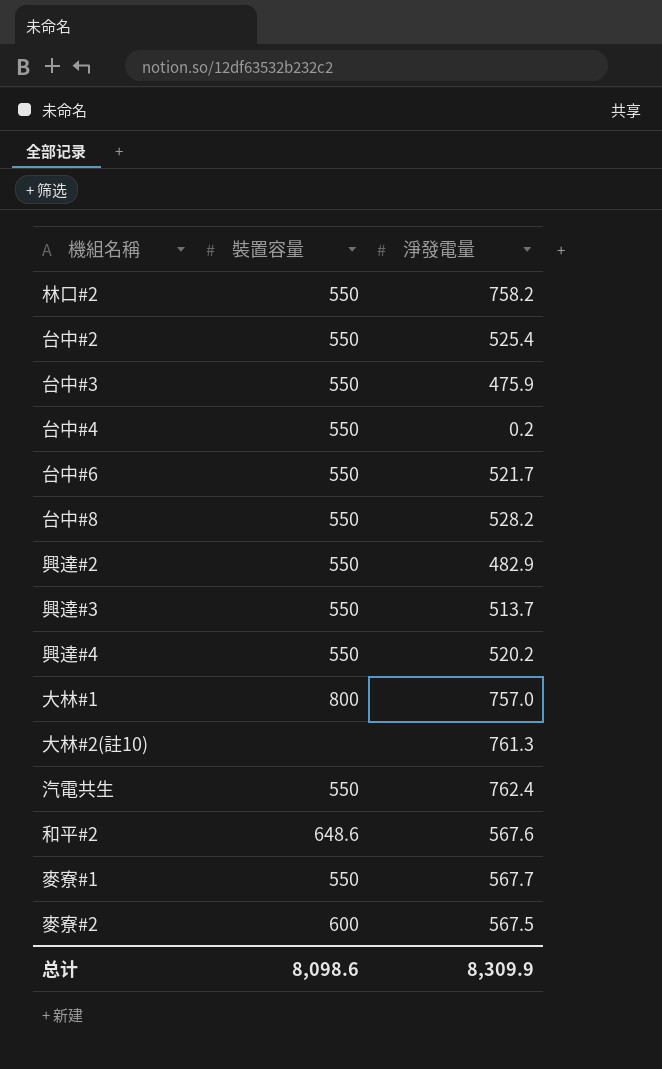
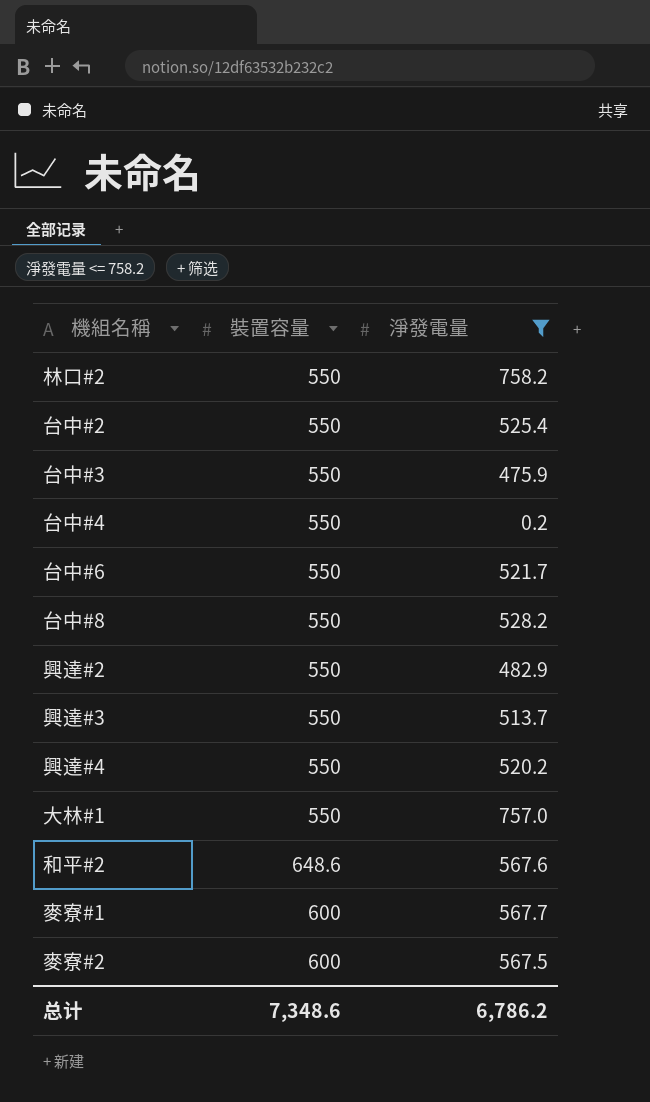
filter: none -> 淨發電量 <= 758.2
大林#1 | 裝置容量: 800 -> 550
麥寮#1 | 裝置容量: 550 -> 600
总计 | 裝置容量: 8,098.6 -> 7,348.6
总计 | 淨發電量: 8,309.9 -> 6,786.2

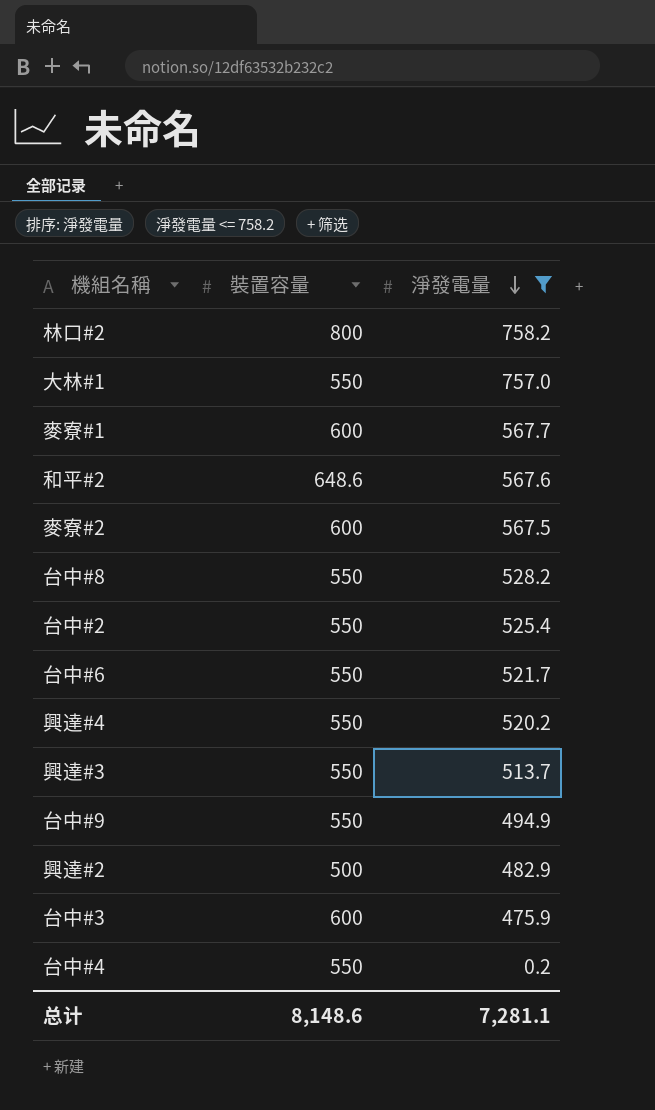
row order: none -> 淨發電量 descending
林口#2 | 裝置容量: 550 -> 800
row 台中#9: none -> 550 | 494.9
興達#2 | 裝置容量: 550 -> 500
台中#3 | 裝置容量: 550 -> 600
总计 | 裝置容量: 7,348.6 -> 8,148.6
总计 | 淨發電量: 6,786.2 -> 7,281.1

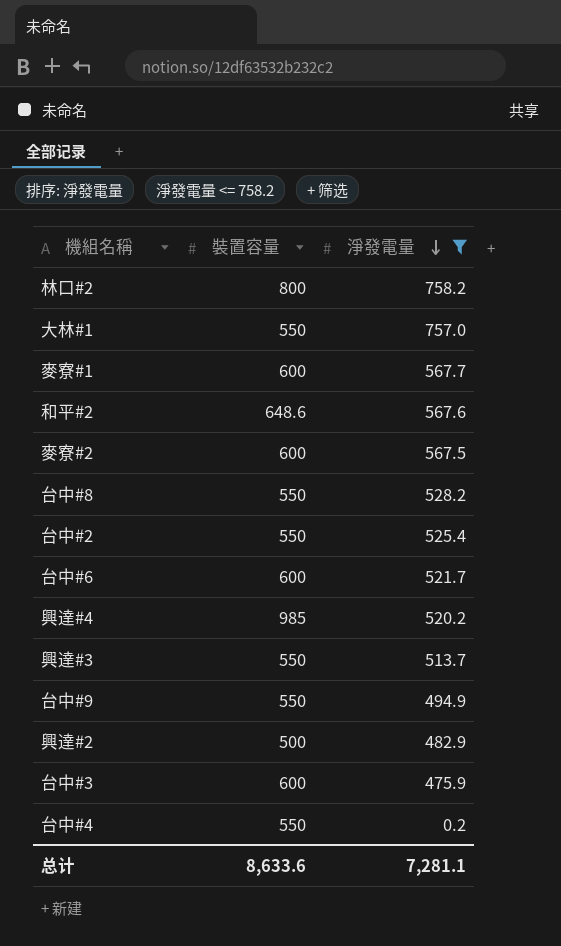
台中#6 | 裝置容量: 550 -> 600
興達#4 | 裝置容量: 550 -> 985
总计 | 裝置容量: 8,148.6 -> 8,633.6

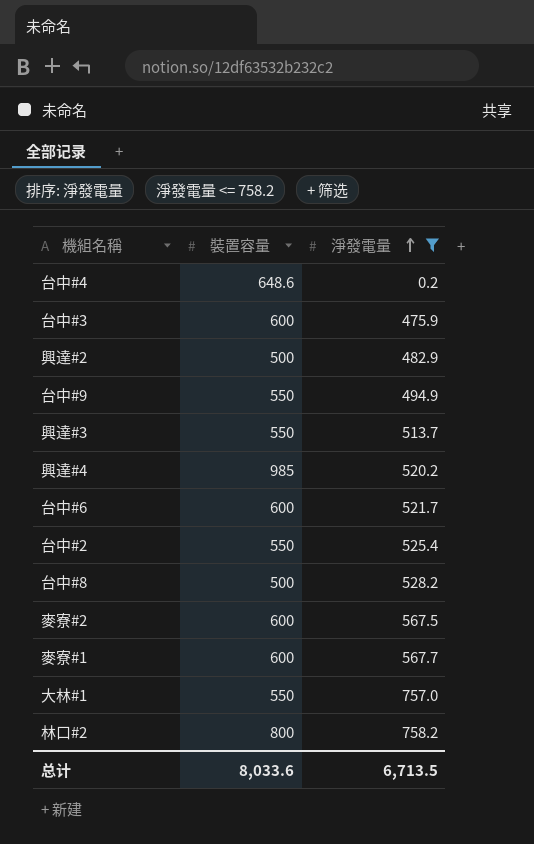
row order: 淨發電量 descending -> 淨發電量 ascending
row 和平#2: 648.6 | 567.6 -> none
台中#4 | 裝置容量: 550 -> 648.6
台中#8 | 裝置容量: 550 -> 500
总计 | 裝置容量: 8,633.6 -> 8,033.6
总计 | 淨發電量: 7,281.1 -> 6,713.5

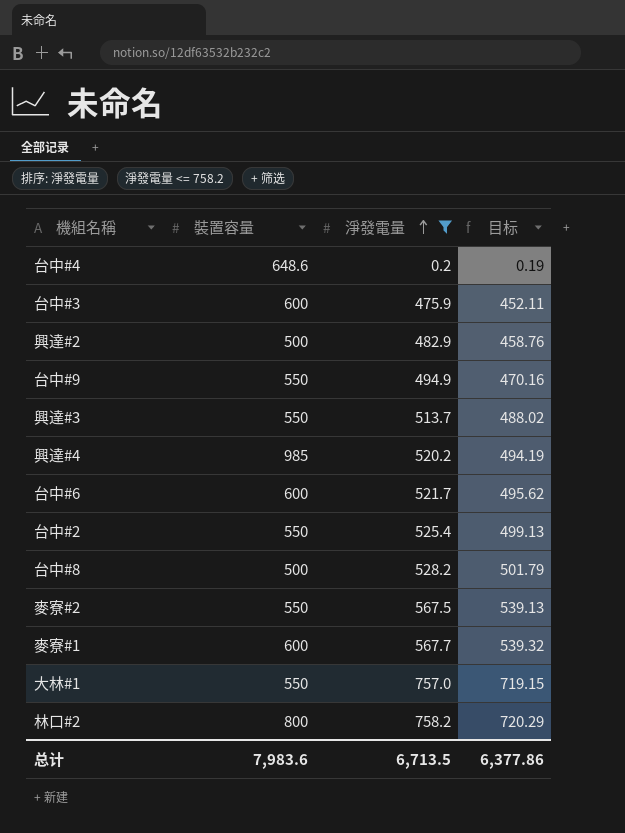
column 目标 | formula: none -> [淨發電量] * 0.95
麥寮#2 | 裝置容量: 600 -> 550
总计 | 裝置容量: 8,033.6 -> 7,983.6

